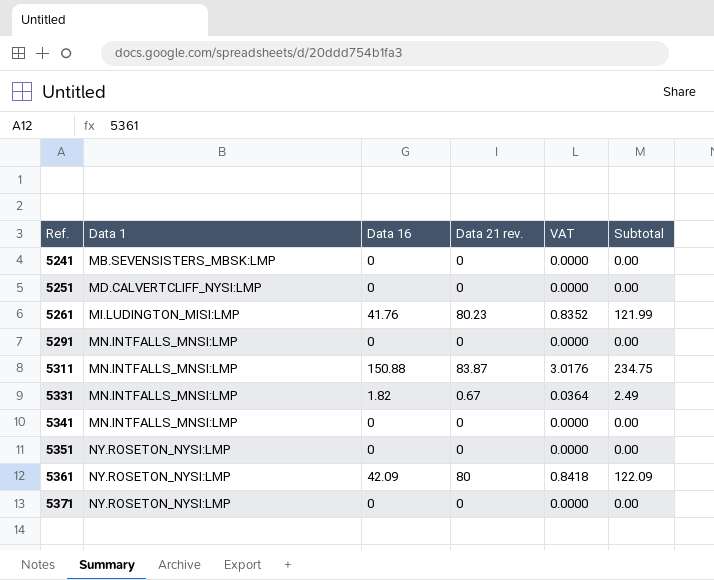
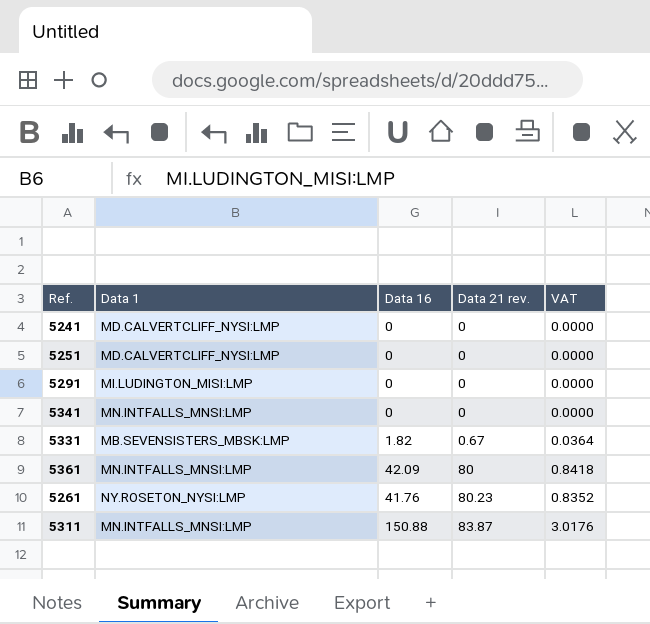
row order: Ref. ascending -> Data 21 rev. ascending
column Subtotal | formula: [Data 16] + [Data 21 rev.] -> none
row 5351: NY.ROSETON_NYSI:LMP | 0 | 0 | 0.0000 | 0.00 -> none
row 5371: NY.ROSETON_NYSI:LMP | 0 | 0 | 0.0000 | 0.00 -> none
5241 | Data 1: MB.SEVENSISTERS_MBSK:LMP -> MD.CALVERTCLIFF_NYSI:LMP
5291 | Data 1: MN.INTFALLS_MNSI:LMP -> MI.LUDINGTON_MISI:LMP
5331 | Data 1: MN.INTFALLS_MNSI:LMP -> MB.SEVENSISTERS_MBSK:LMP
5361 | Data 1: NY.ROSETON_NYSI:LMP -> MN.INTFALLS_MNSI:LMP
5261 | Data 1: MI.LUDINGTON_MISI:LMP -> NY.ROSETON_NYSI:LMP

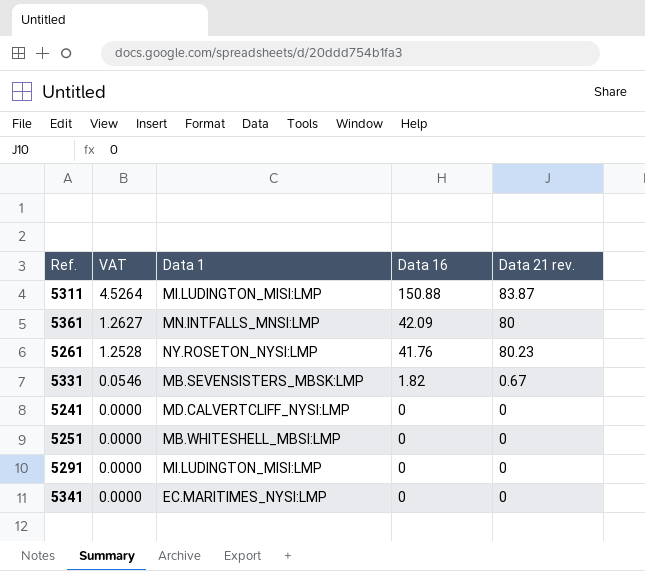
row order: Data 21 rev. ascending -> VAT descending
column VAT | formula: [Data 16] * 0.02 -> [Data 16] * 0.03
column VAT | position: 5 -> 2
5311 | Data 1: MN.INTFALLS_MNSI:LMP -> MI.LUDINGTON_MISI:LMP
5251 | Data 1: MD.CALVERTCLIFF_NYSI:LMP -> MB.WHITESHELL_MBSI:LMP
5341 | Data 1: MN.INTFALLS_MNSI:LMP -> EC.MARITIMES_NYSI:LMP

